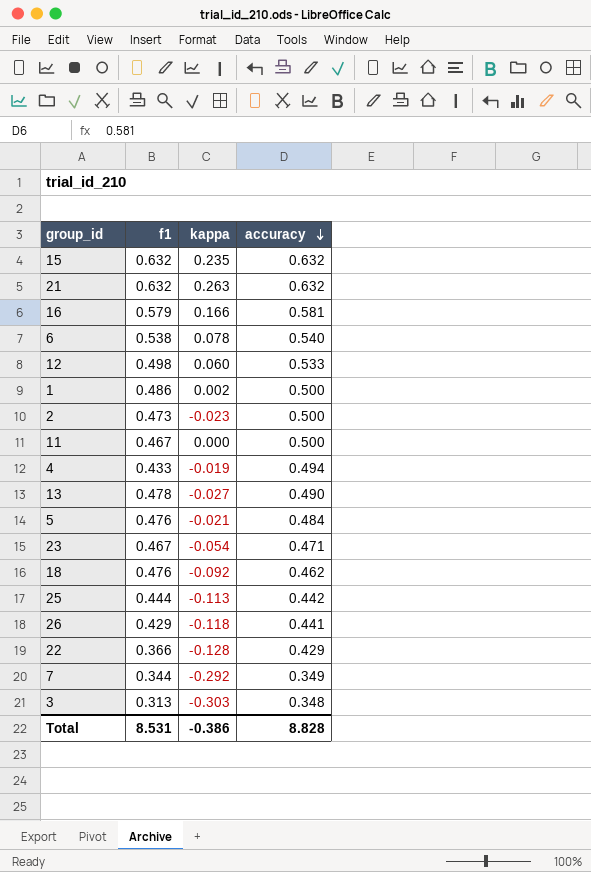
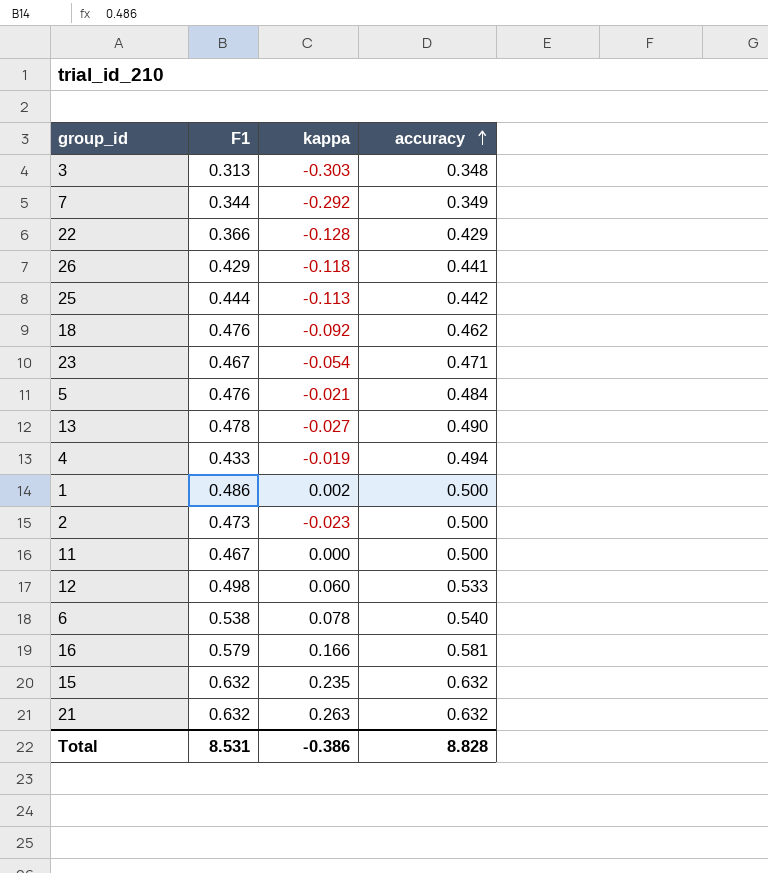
row order: accuracy descending -> accuracy ascending
column name: f1 -> F1

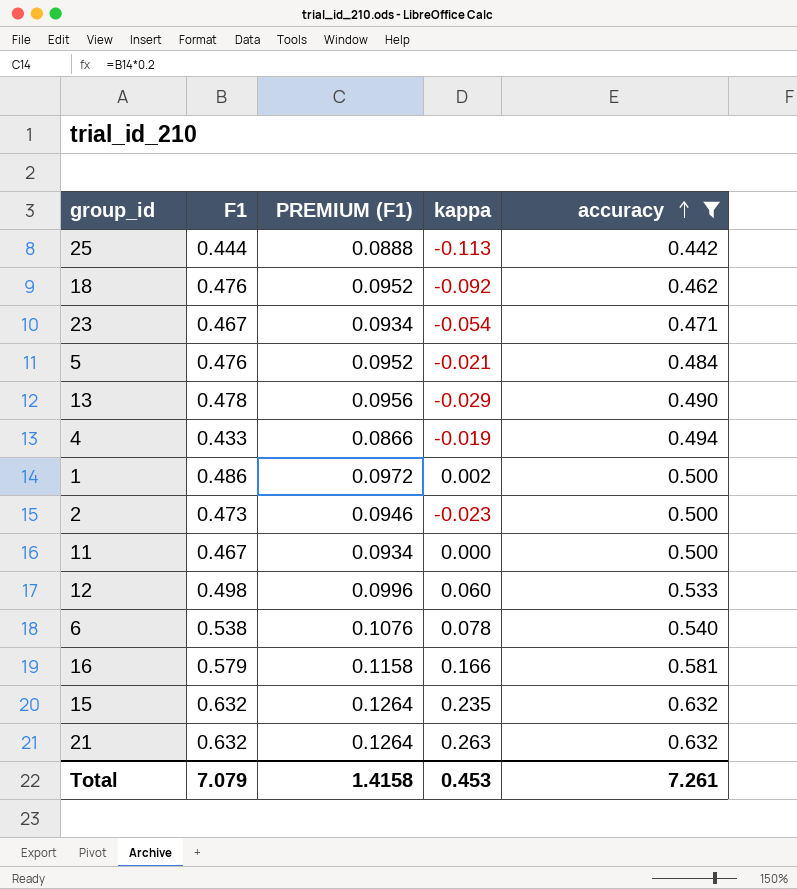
filter: none -> accuracy >= 0.442
column PREMIUM (F1) | formula: none -> [F1] * 0.2
13 | kappa: -0.027 -> -0.029
Total | F1: 8.531 -> 7.079
Total | kappa: -0.386 -> 0.453
Total | accuracy: 8.828 -> 7.261

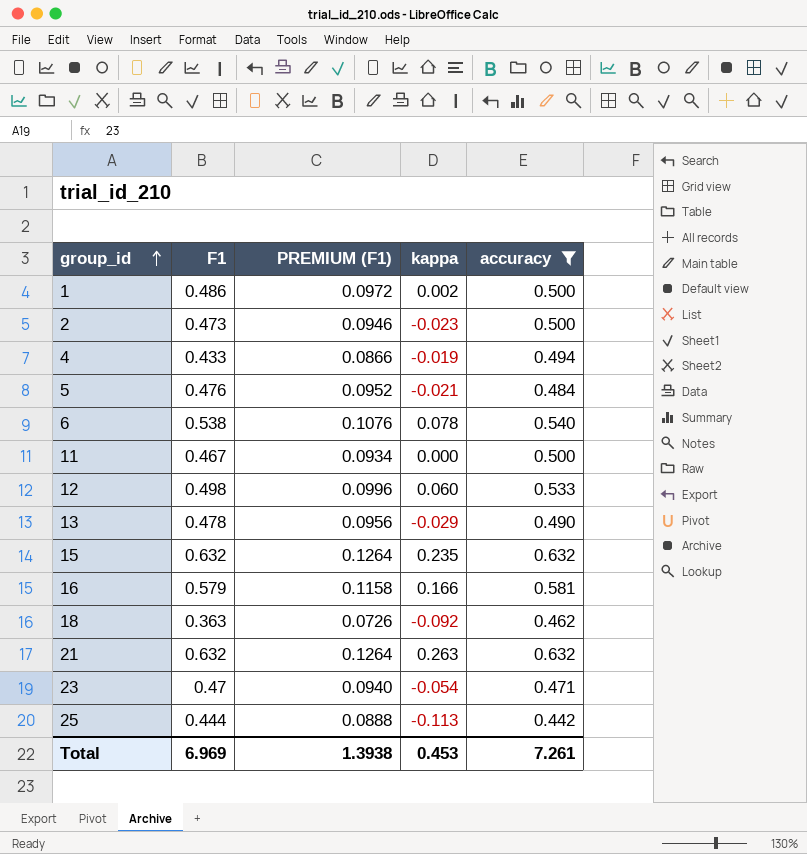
row order: accuracy ascending -> group_id ascending
18 | F1: 0.476 -> 0.363
18 | PREMIUM (F1): 0.0952 -> 0.0726
23 | F1: 0.467 -> 0.47
23 | PREMIUM (F1): 0.0934 -> 0.0940
Total | F1: 7.079 -> 6.969
Total | PREMIUM (F1): 1.4158 -> 1.3938

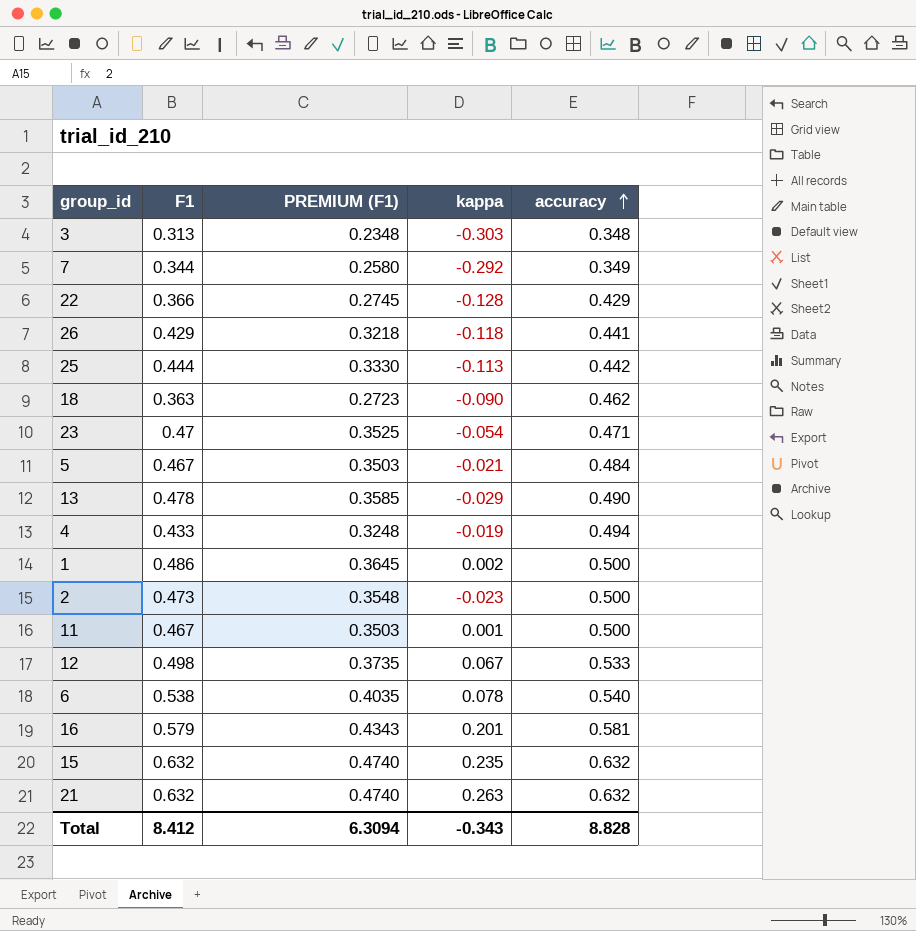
filter: accuracy >= 0.442 -> none
row order: group_id ascending -> accuracy ascending
column PREMIUM (F1) | formula: [F1] * 0.2 -> [F1] * 0.75
18 | kappa: -0.092 -> -0.090
5 | F1: 0.476 -> 0.467
11 | kappa: 0.000 -> 0.001
12 | kappa: 0.060 -> 0.067
16 | kappa: 0.166 -> 0.201
Total | F1: 6.969 -> 8.412
Total | PREMIUM (F1): 1.3938 -> 6.3094
Total | kappa: 0.453 -> -0.343
Total | accuracy: 7.261 -> 8.828

